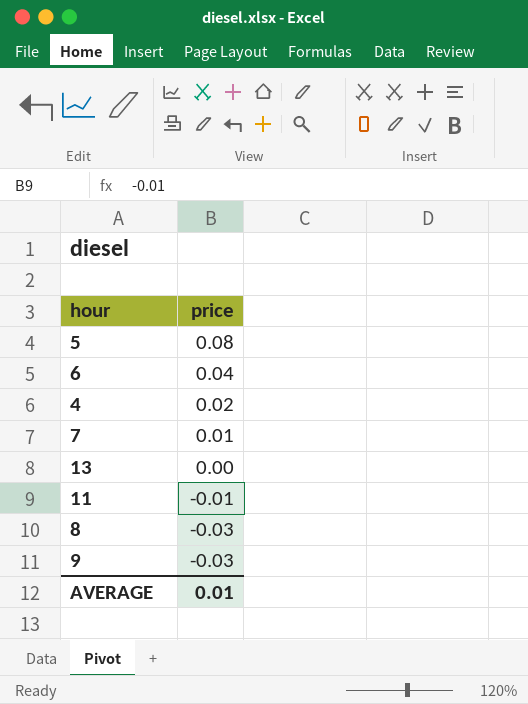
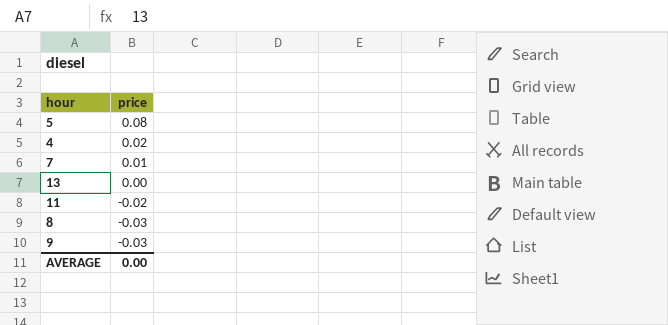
row 6: 0.04 -> none
11 | price: -0.01 -> -0.02
AVERAGE | price: 0.01 -> 0.00

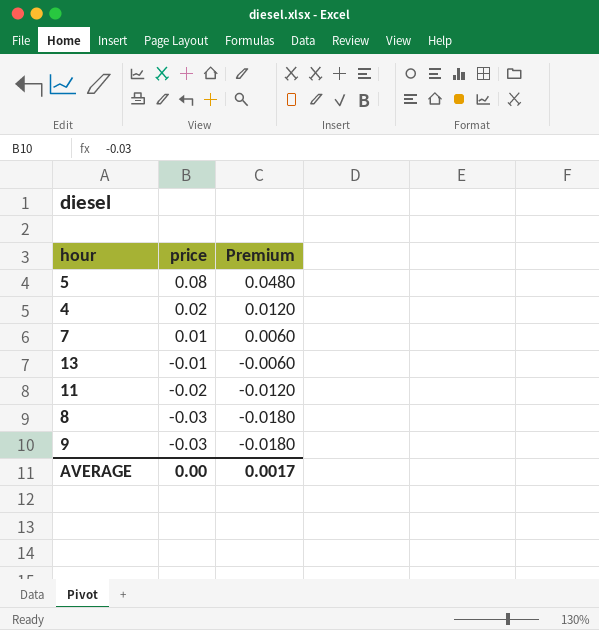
column Premium | formula: none -> [price] * 0.6
13 | price: 0.00 -> -0.01

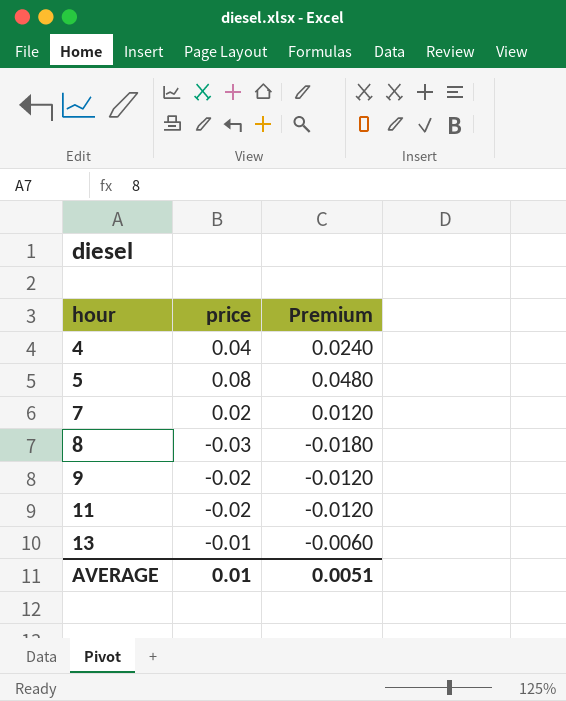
row order: price descending -> hour ascending
4 | price: 0.02 -> 0.04
4 | Premium: 0.0120 -> 0.0240
7 | price: 0.01 -> 0.02
7 | Premium: 0.0060 -> 0.0120
9 | price: -0.03 -> -0.02
9 | Premium: -0.0180 -> -0.0120
AVERAGE | price: 0.00 -> 0.01
AVERAGE | Premium: 0.0017 -> 0.0051

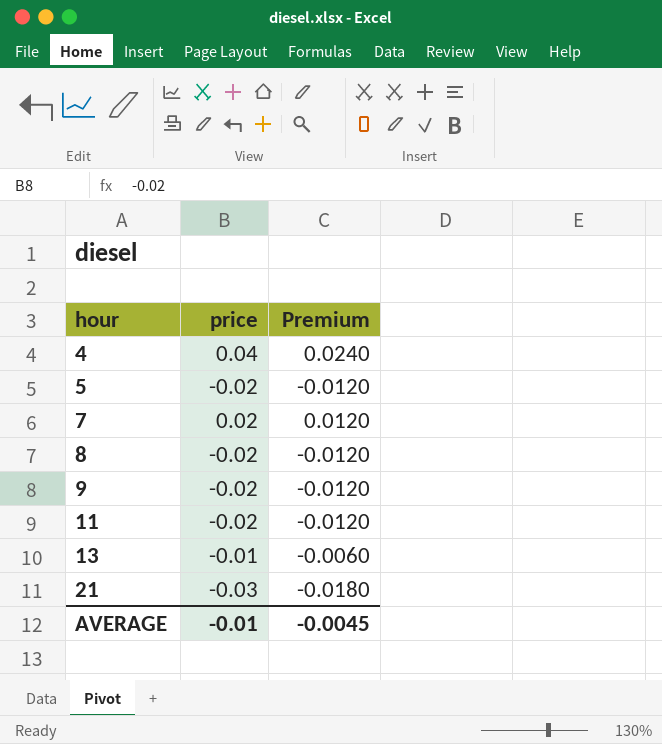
5 | price: 0.08 -> -0.02
5 | Premium: 0.0480 -> -0.0120
8 | price: -0.03 -> -0.02
8 | Premium: -0.0180 -> -0.0120
row 21: none -> -0.03 | -0.0180
AVERAGE | price: 0.01 -> -0.01
AVERAGE | Premium: 0.0051 -> -0.0045

